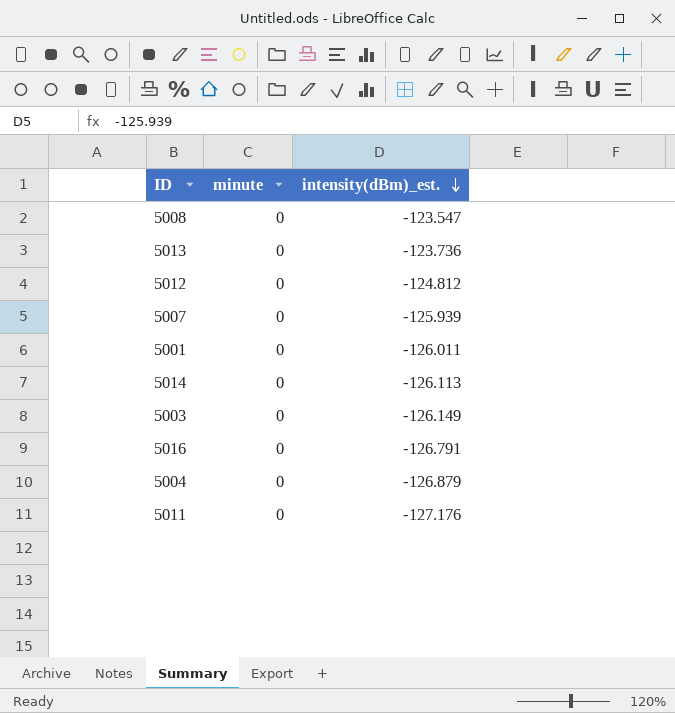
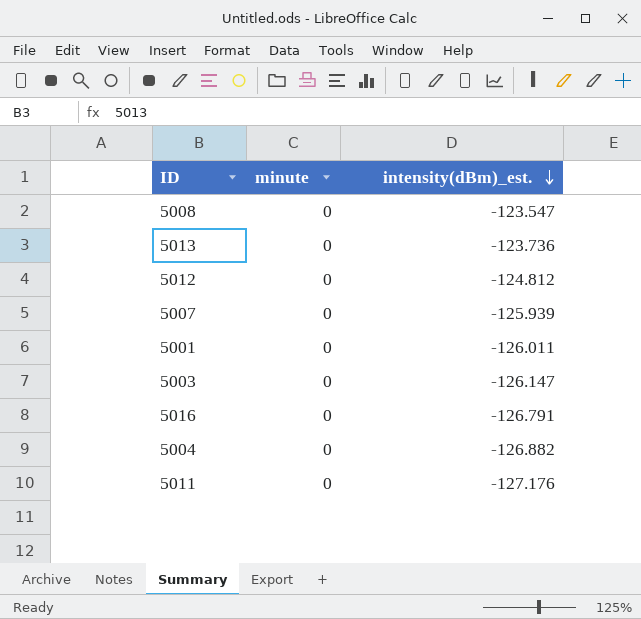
row 5014: 0 | -126.113 -> none
5003 | intensity(dBm)_est.: -126.149 -> -126.147
5004 | intensity(dBm)_est.: -126.879 -> -126.882

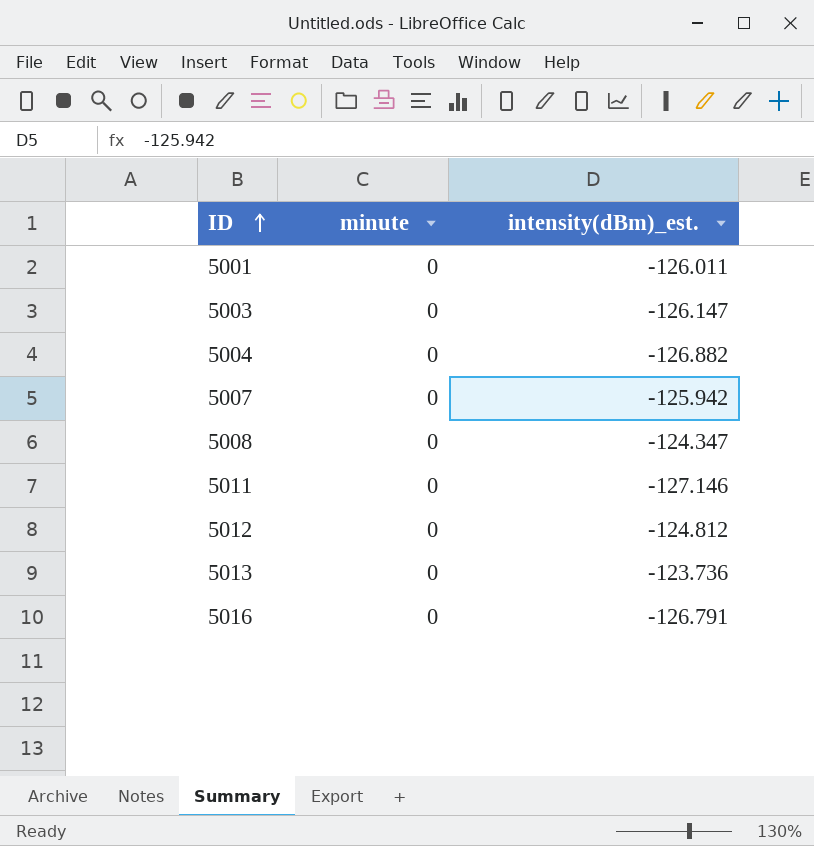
row order: intensity(dBm)_est. descending -> ID ascending
5007 | intensity(dBm)_est.: -125.939 -> -125.942
5008 | intensity(dBm)_est.: -123.547 -> -124.347
5011 | intensity(dBm)_est.: -127.176 -> -127.146

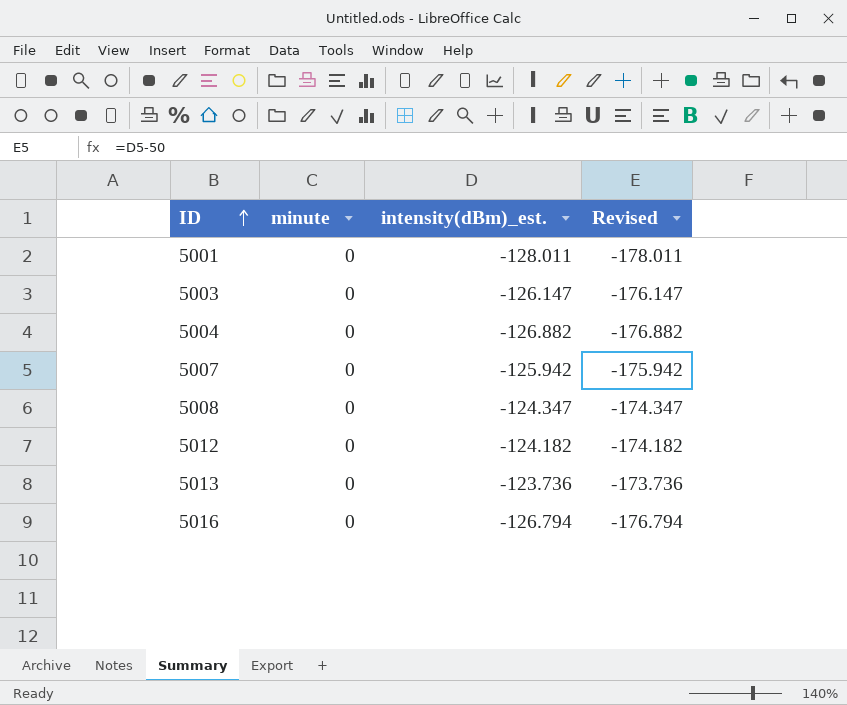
column Revised | formula: none -> [intensity(dBm)_est.] - 50
row 5011: 0 | -127.146 -> none
5001 | intensity(dBm)_est.: -126.011 -> -128.011
5012 | intensity(dBm)_est.: -124.812 -> -124.182
5016 | intensity(dBm)_est.: -126.791 -> -126.794

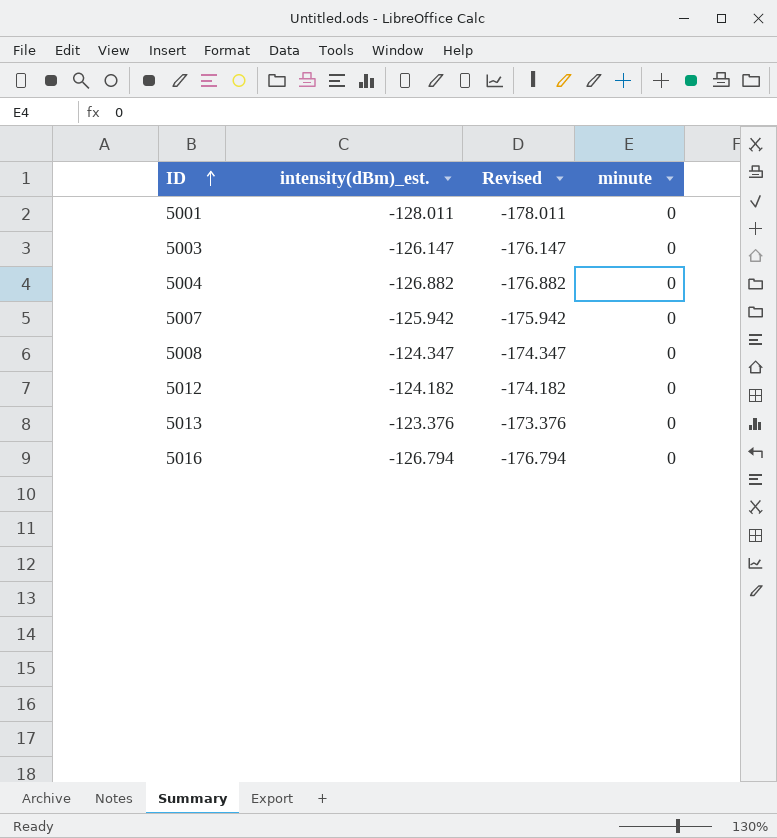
column minute | position: 2 -> 4
5013 | intensity(dBm)_est.: -123.736 -> -123.376
5013 | Revised: -173.736 -> -173.376

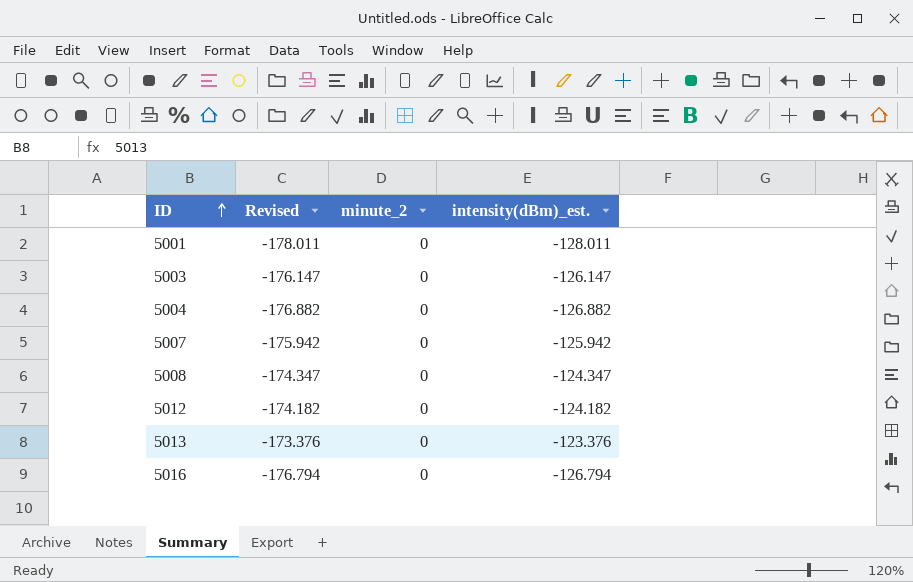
column name: minute -> minute_2
column intensity(dBm)_est. | position: 2 -> 4

